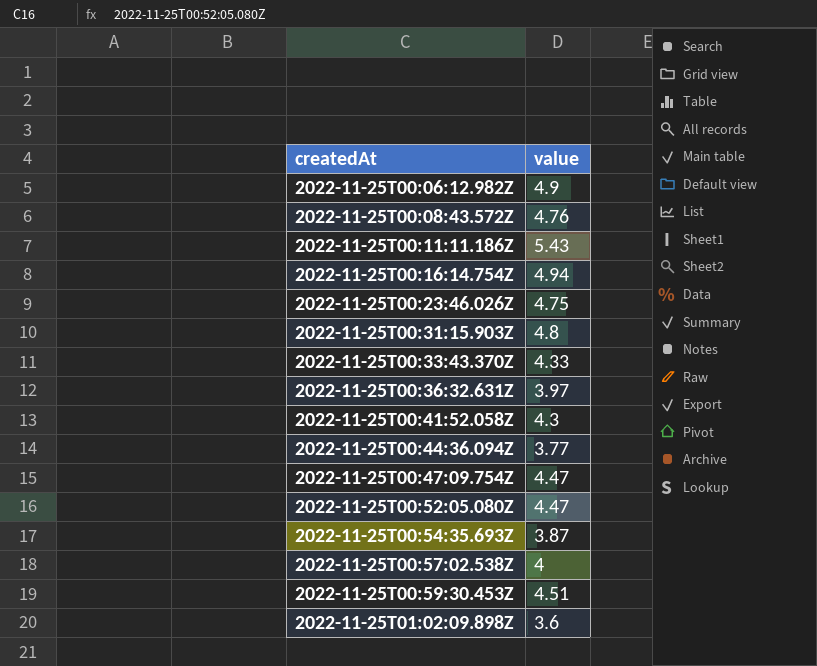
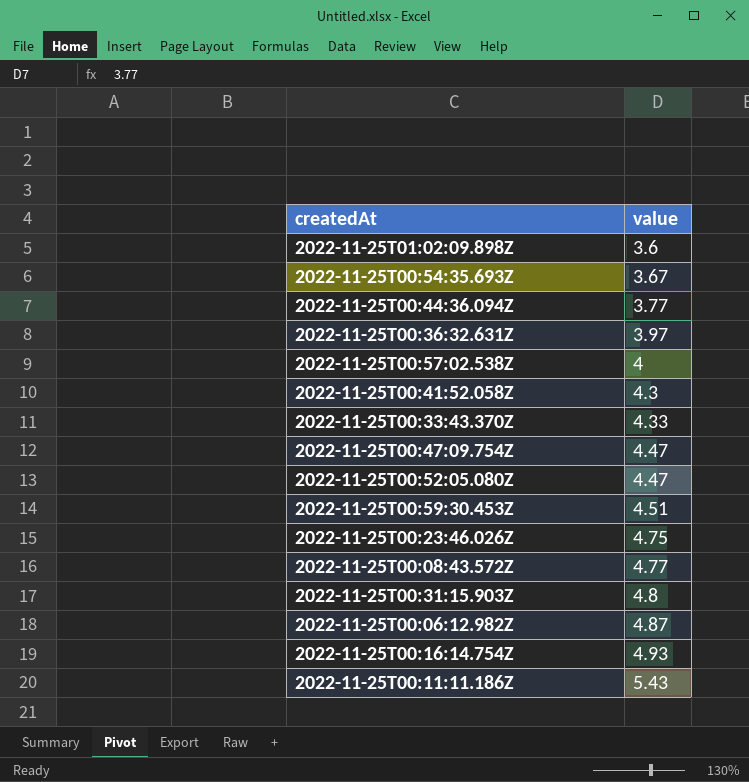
row order: createdAt ascending -> value ascending
2022-11-25T00:54:35.693Z | value: 3.87 -> 3.67
2022-11-25T00:08:43.572Z | value: 4.76 -> 4.77
2022-11-25T00:06:12.982Z | value: 4.9 -> 4.87
2022-11-25T00:16:14.754Z | value: 4.94 -> 4.93

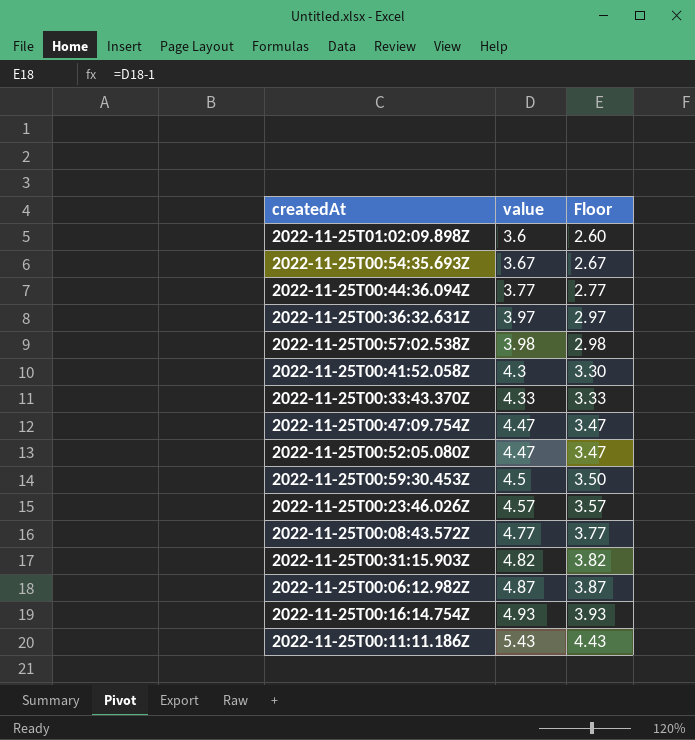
column Floor | formula: none -> [value] - 1
2022-11-25T00:57:02.538Z | value: 4 -> 3.98
2022-11-25T00:59:30.453Z | value: 4.51 -> 4.5
2022-11-25T00:23:46.026Z | value: 4.75 -> 4.57
2022-11-25T00:31:15.903Z | value: 4.8 -> 4.82

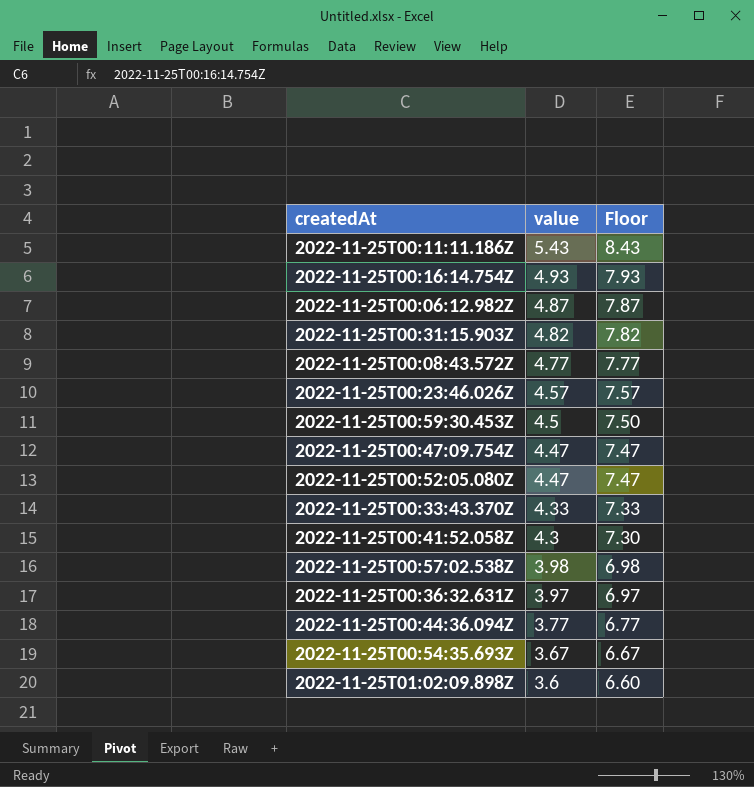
row order: value ascending -> value descending
column Floor | formula: [value] - 1 -> [value] + 3

